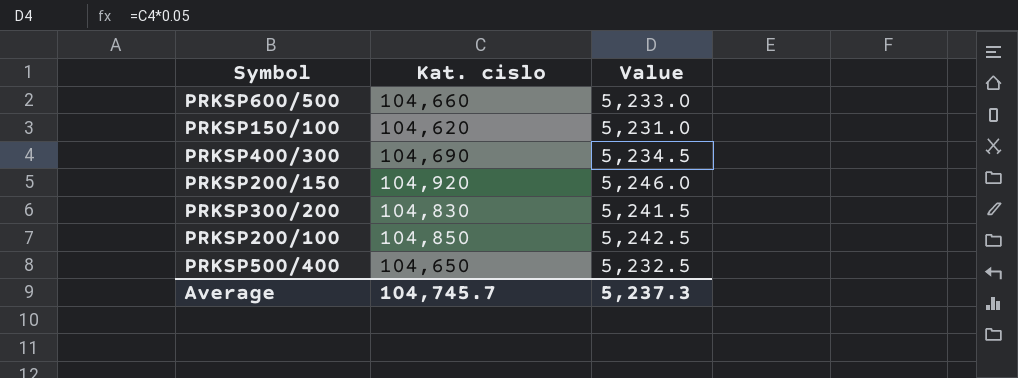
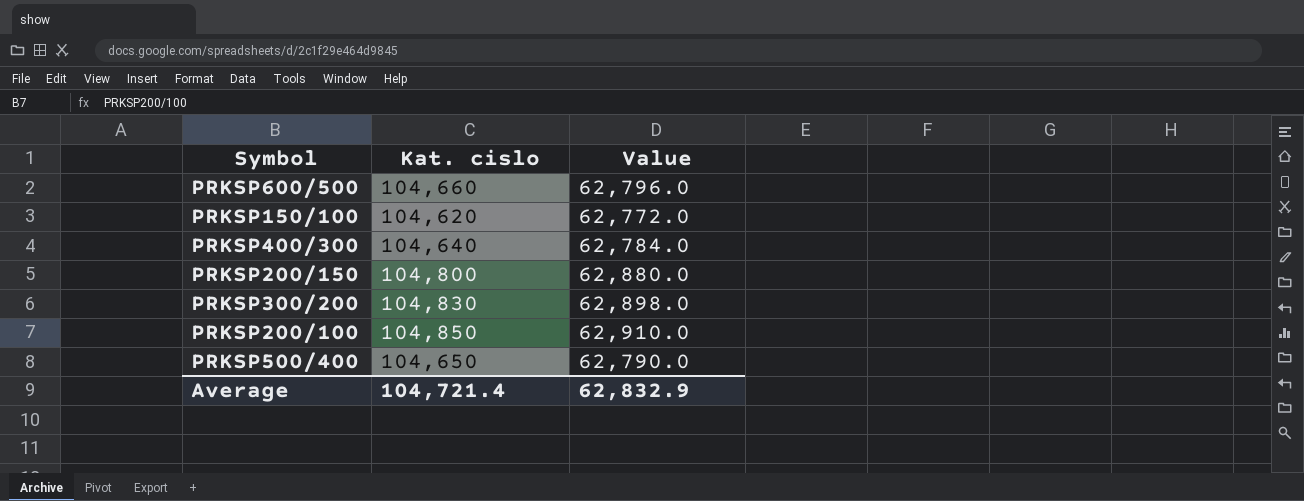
column Value | formula: [Kat. cislo] * 0.05 -> [Kat. cislo] * 0.6
PRKSP400/300 | Kat. cislo: 104,690 -> 104,640
PRKSP200/150 | Kat. cislo: 104,920 -> 104,800
Average | Kat. cislo: 104,745.7 -> 104,721.4
Average | Value: 5,237.3 -> 62,832.9

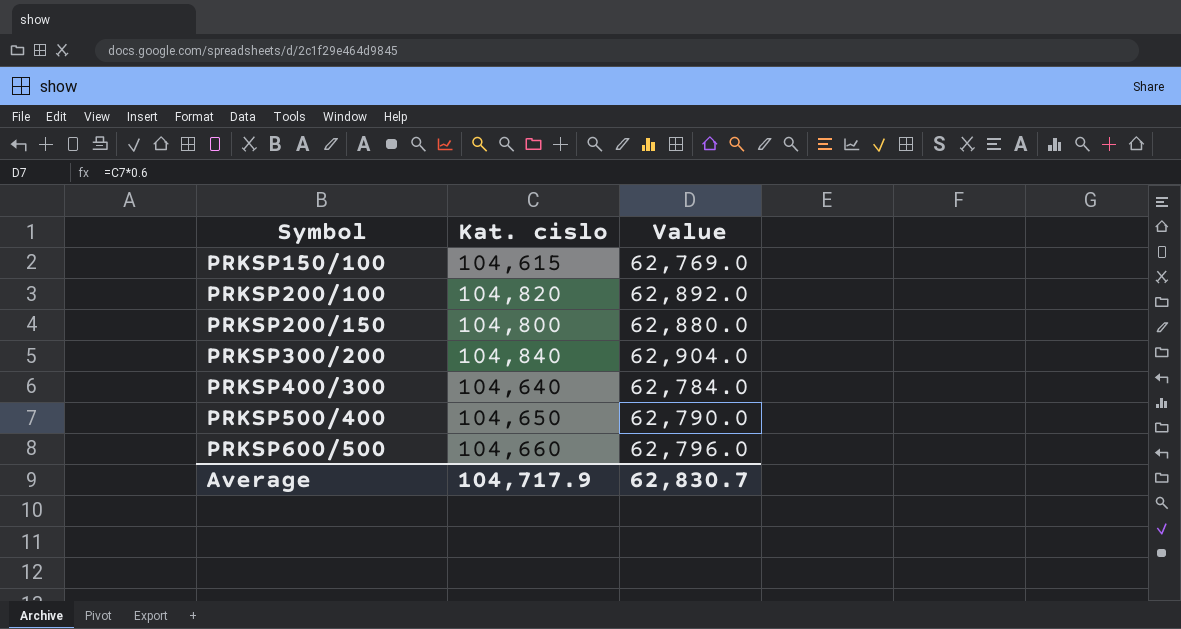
row order: none -> Symbol ascending
PRKSP150/100 | Kat. cislo: 104,620 -> 104,615
PRKSP150/100 | Value: 62,772.0 -> 62,769.0
PRKSP200/100 | Kat. cislo: 104,850 -> 104,820
PRKSP200/100 | Value: 62,910.0 -> 62,892.0
PRKSP300/200 | Kat. cislo: 104,830 -> 104,840
PRKSP300/200 | Value: 62,898.0 -> 62,904.0
Average | Kat. cislo: 104,721.4 -> 104,717.9
Average | Value: 62,832.9 -> 62,830.7

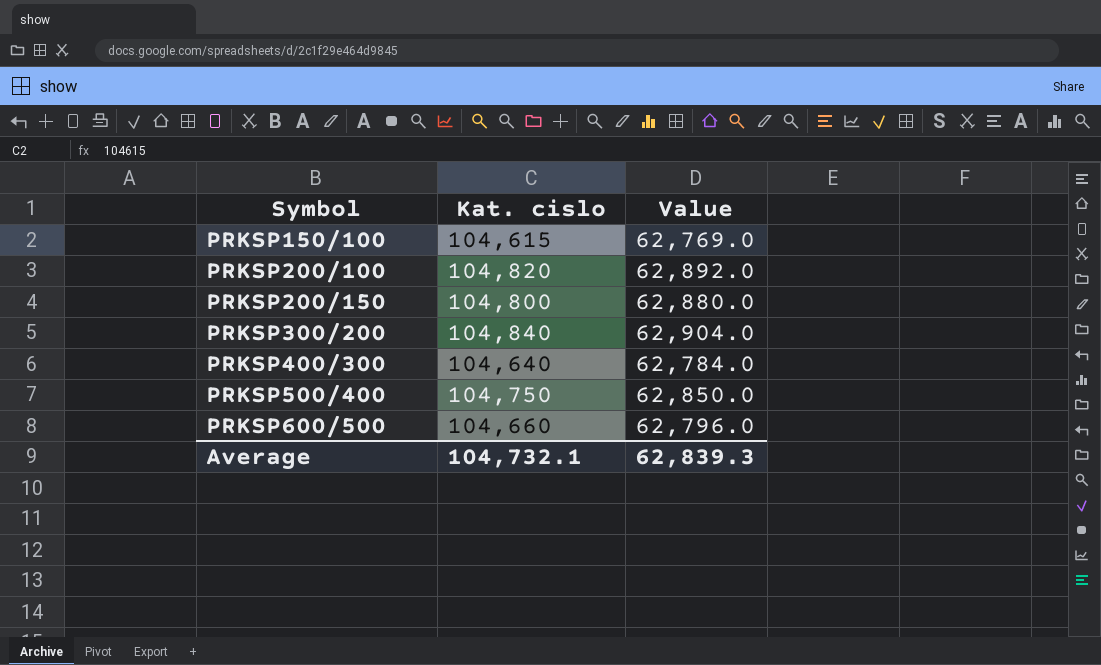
PRKSP500/400 | Kat. cislo: 104,650 -> 104,750
PRKSP500/400 | Value: 62,790.0 -> 62,850.0
Average | Kat. cislo: 104,717.9 -> 104,732.1
Average | Value: 62,830.7 -> 62,839.3

